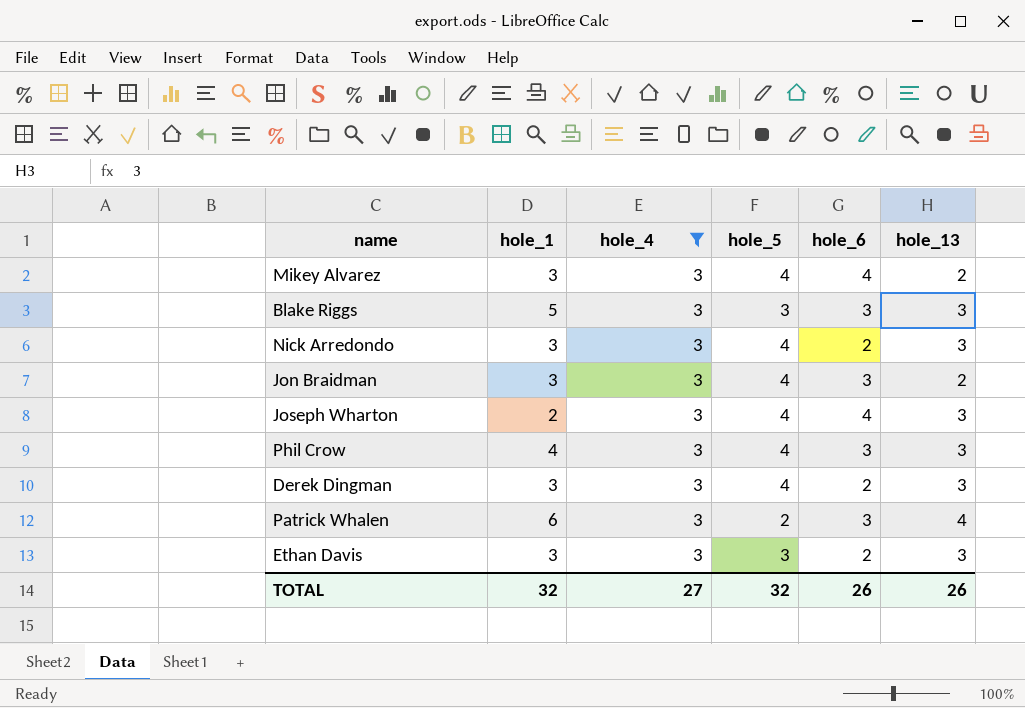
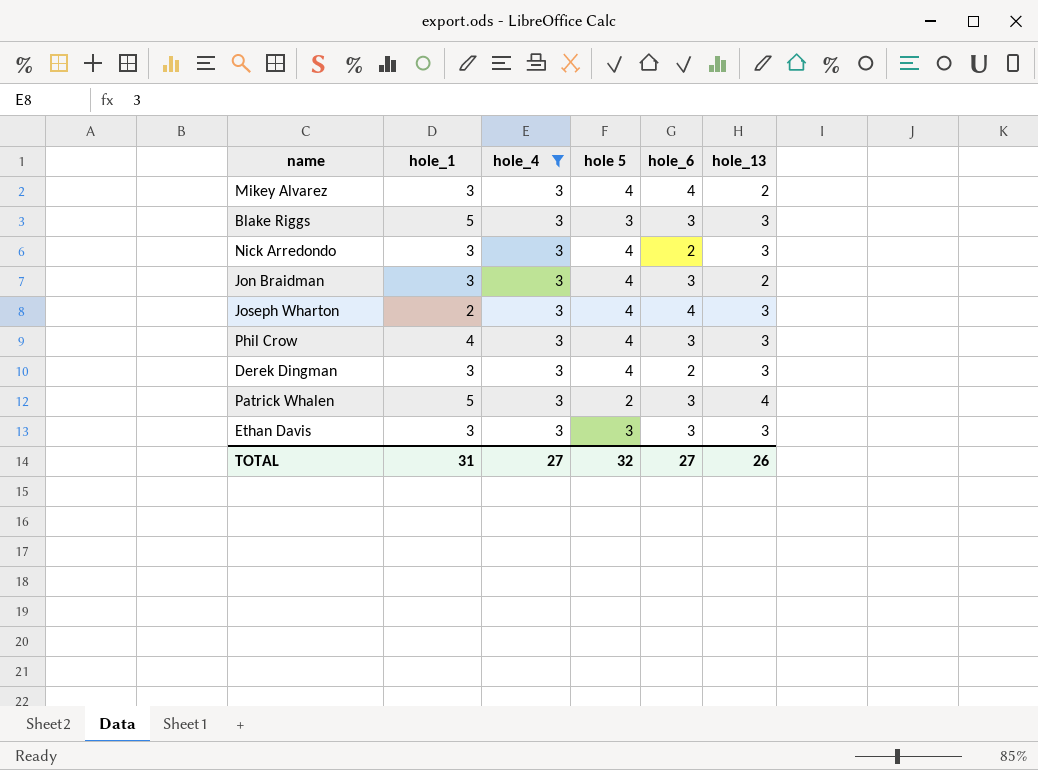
column name: hole_5 -> hole 5
Patrick Whalen | hole_1: 6 -> 5
Ethan Davis | hole_6: 2 -> 3
TOTAL | hole_1: 32 -> 31
TOTAL | hole_6: 26 -> 27

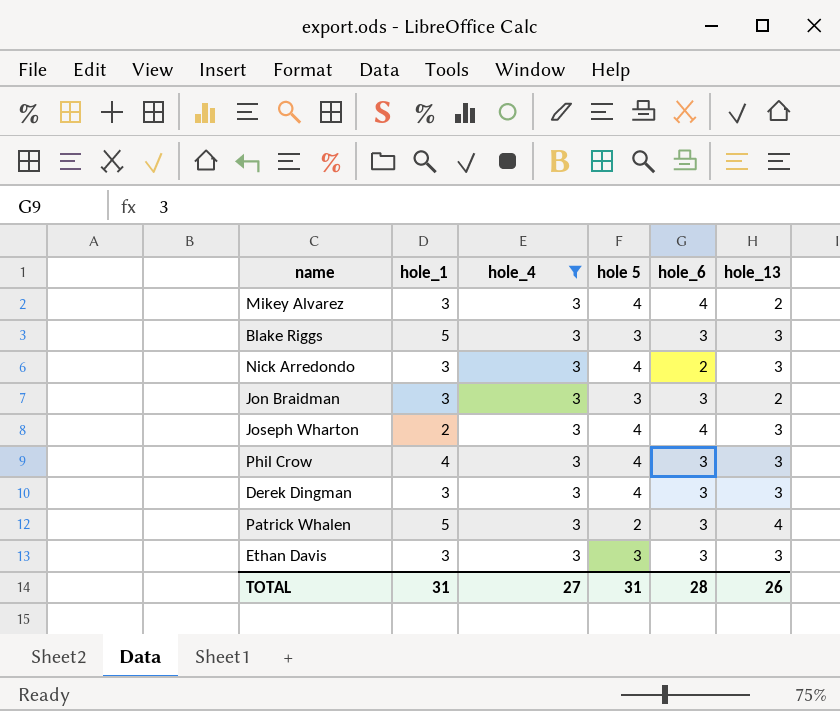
Jon Braidman | hole 5: 4 -> 3
Derek Dingman | hole_6: 2 -> 3
TOTAL | hole 5: 32 -> 31
TOTAL | hole_6: 27 -> 28

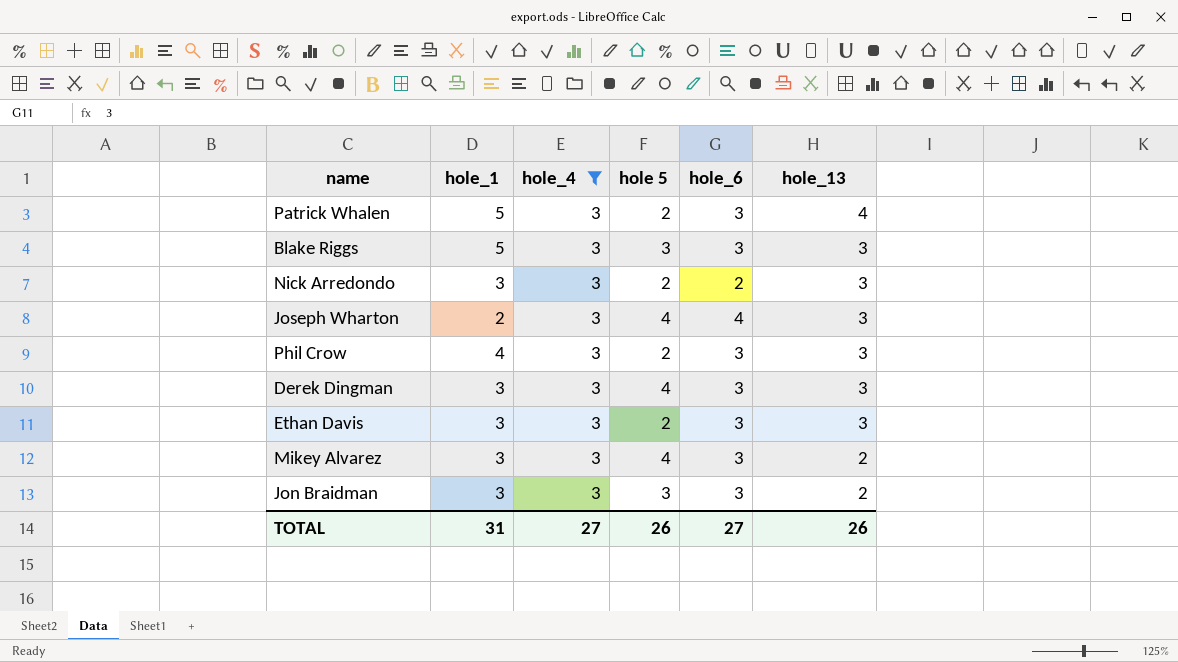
row order: none -> hole_13 descending
Nick Arredondo | hole 5: 4 -> 2
Phil Crow | hole 5: 4 -> 2
Ethan Davis | hole 5: 3 -> 2
Mikey Alvarez | hole_6: 4 -> 3
TOTAL | hole 5: 31 -> 26
TOTAL | hole_6: 28 -> 27

